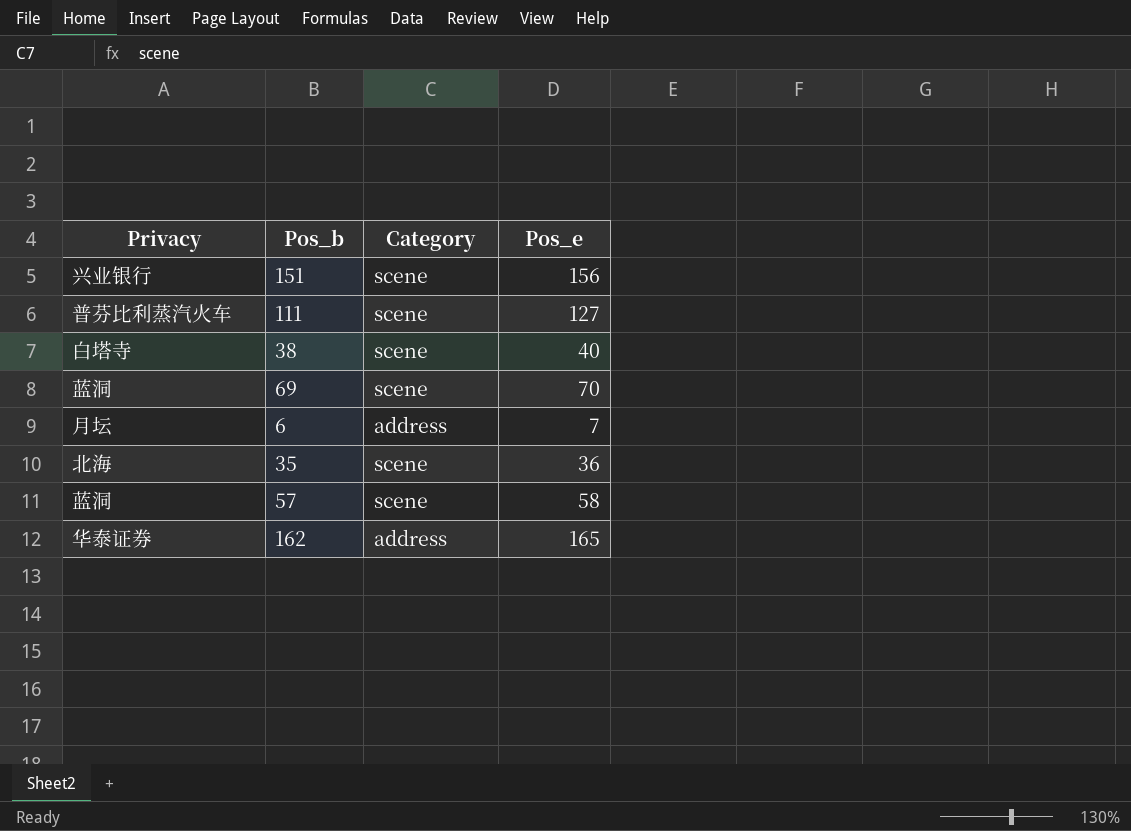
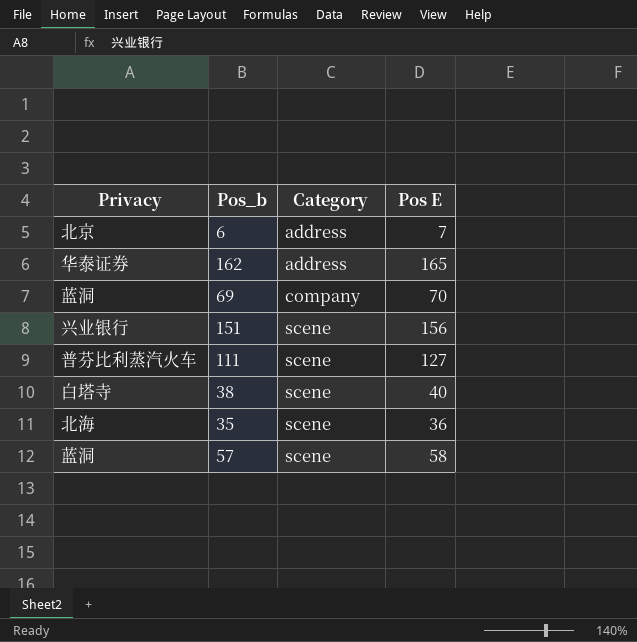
row order: none -> Category ascending
column name: Pos_e -> Pos E
6 | Privacy: 月坛 -> 北京
69 | Category: scene -> company

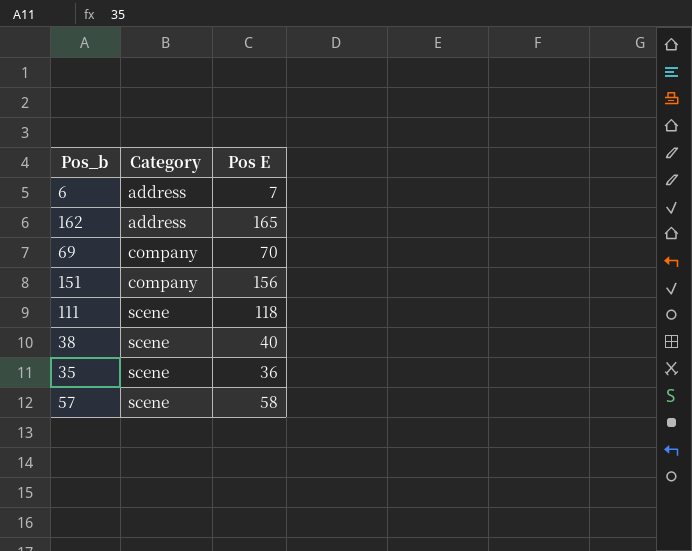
column Privacy | position: 1 -> none
151 | Category: scene -> company
111 | Pos E: 127 -> 118

